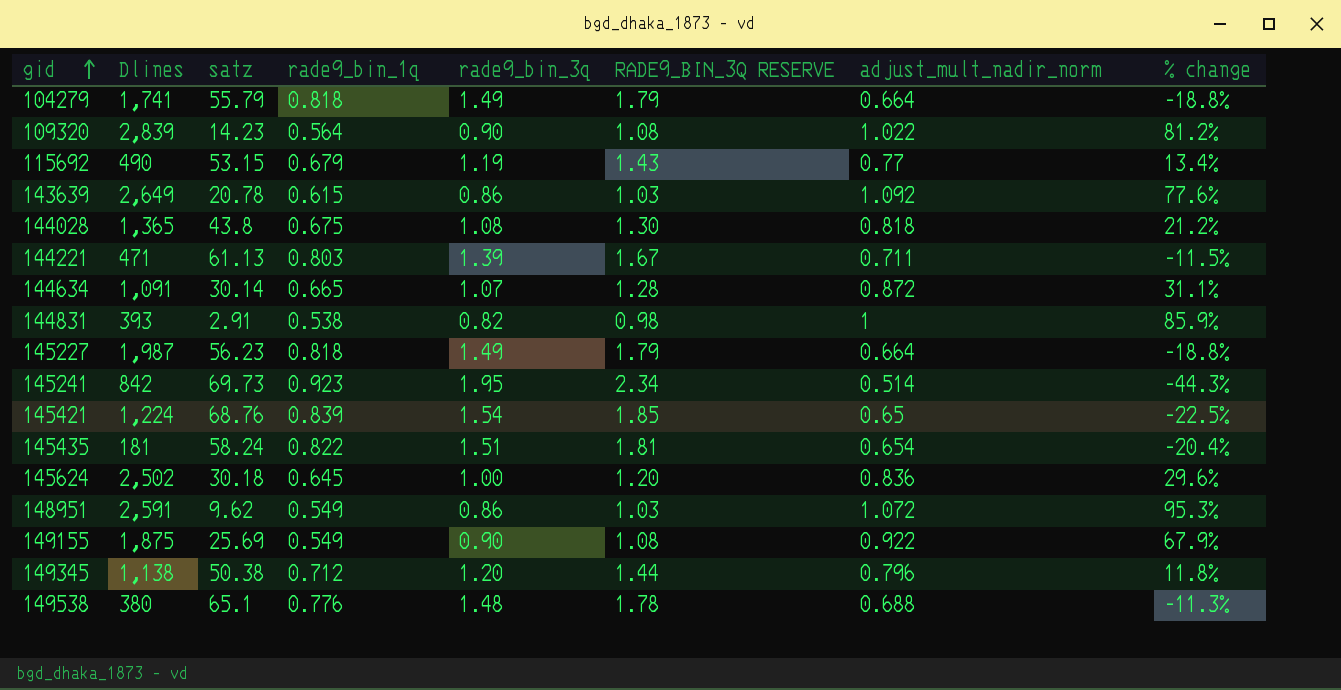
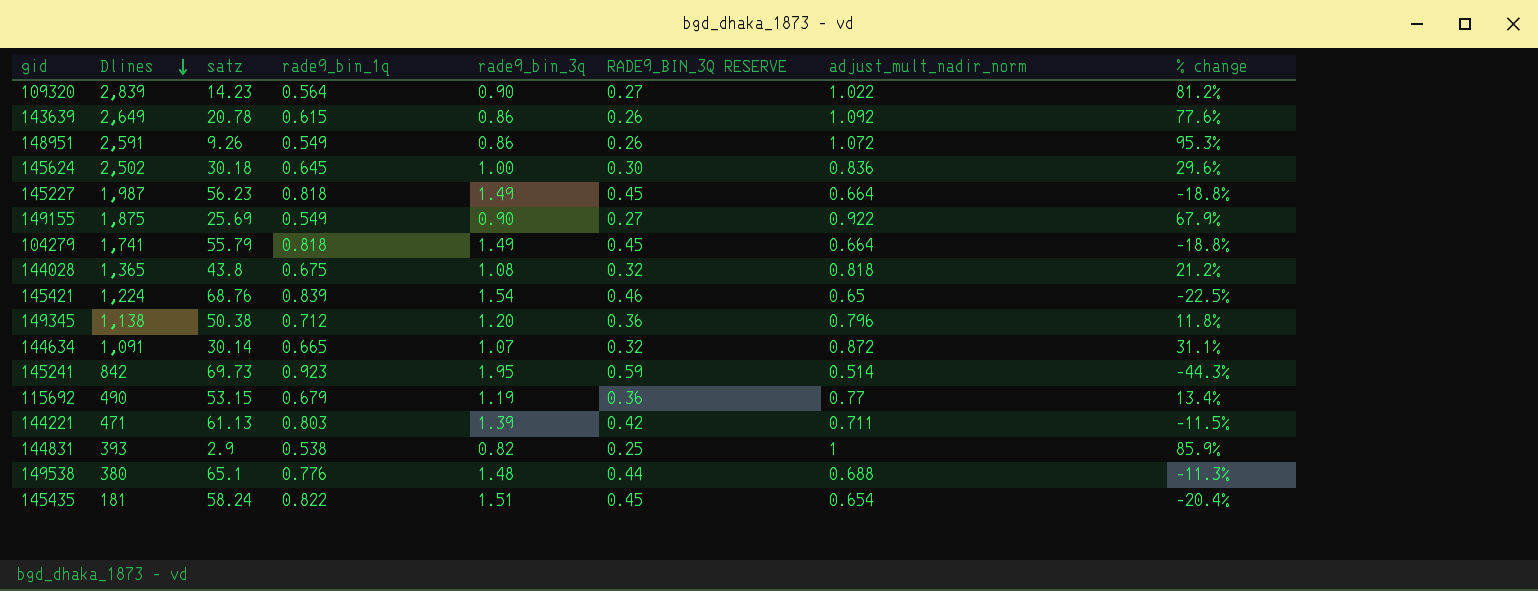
row order: gid ascending -> Dlines descending
column RADE9_BIN_3Q RESERVE | formula: [rade9_bin_3q] * 1.2 -> [rade9_bin_3q] * 0.3
148951 | satz: 9.62 -> 9.26
144831 | satz: 2.91 -> 2.9

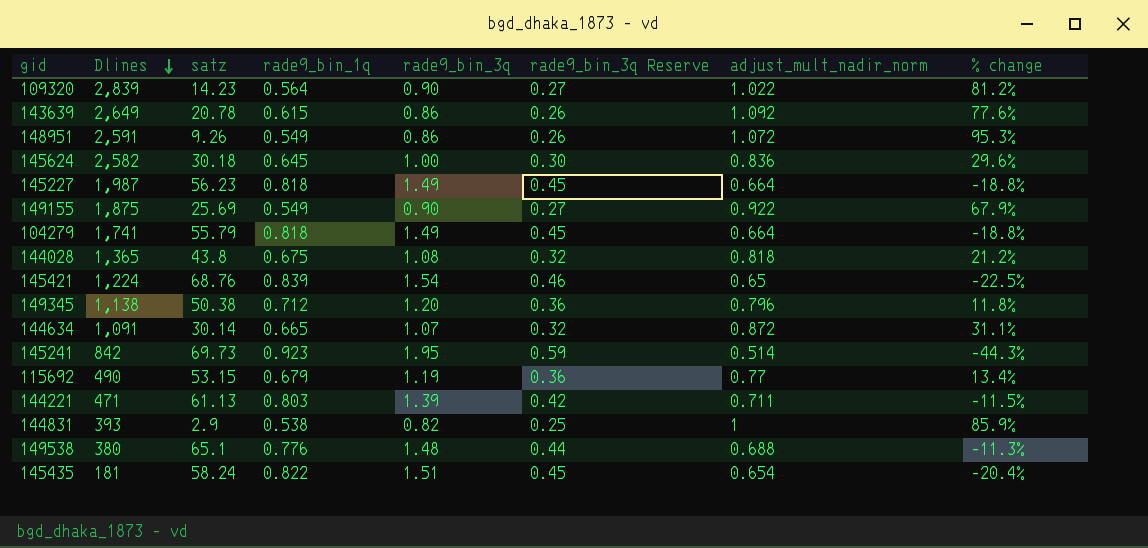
column name: RADE9_BIN_3Q RESERVE -> rade9_bin_3q Reserve
145624 | Dlines: 2,502 -> 2,582

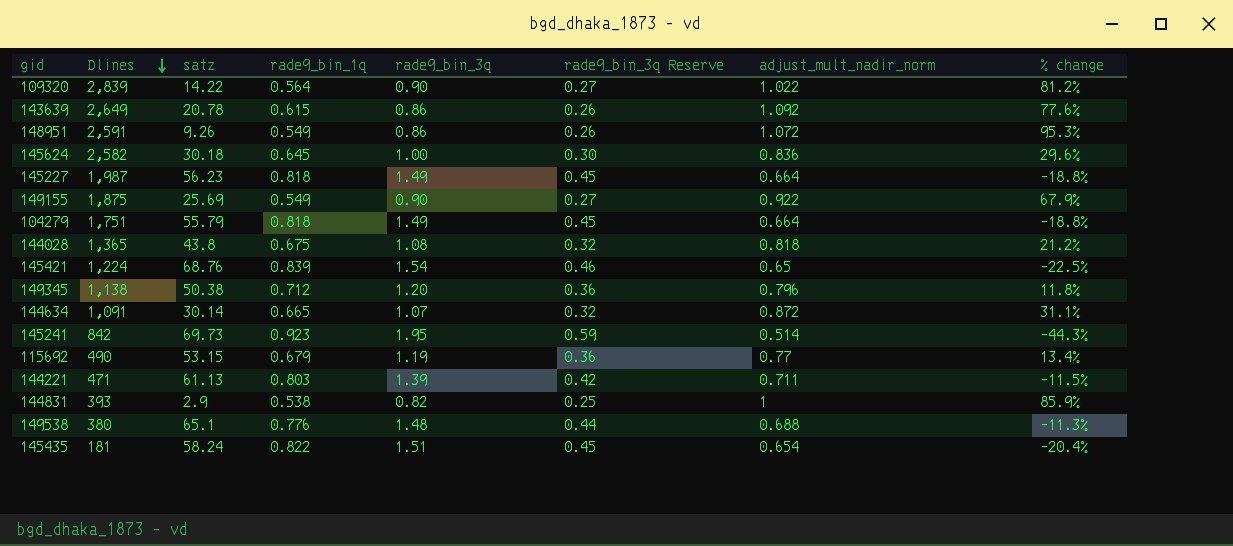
109320 | satz: 14.23 -> 14.22
104279 | Dlines: 1,741 -> 1,751

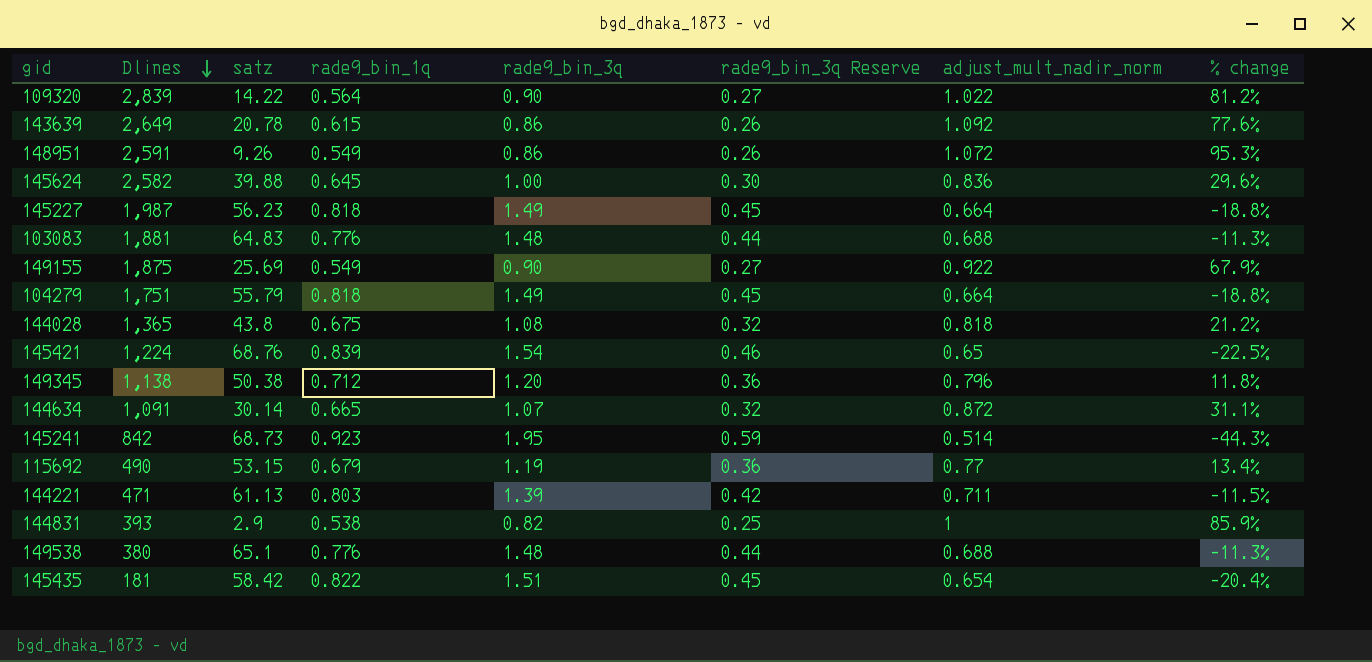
145624 | satz: 30.18 -> 39.88
row 103083: none -> 1,881 | 64.83 | 0.776 | 1.48 | 0.44 | 0.688 | -11.3%
145241 | satz: 69.73 -> 68.73
145435 | satz: 58.24 -> 58.42

